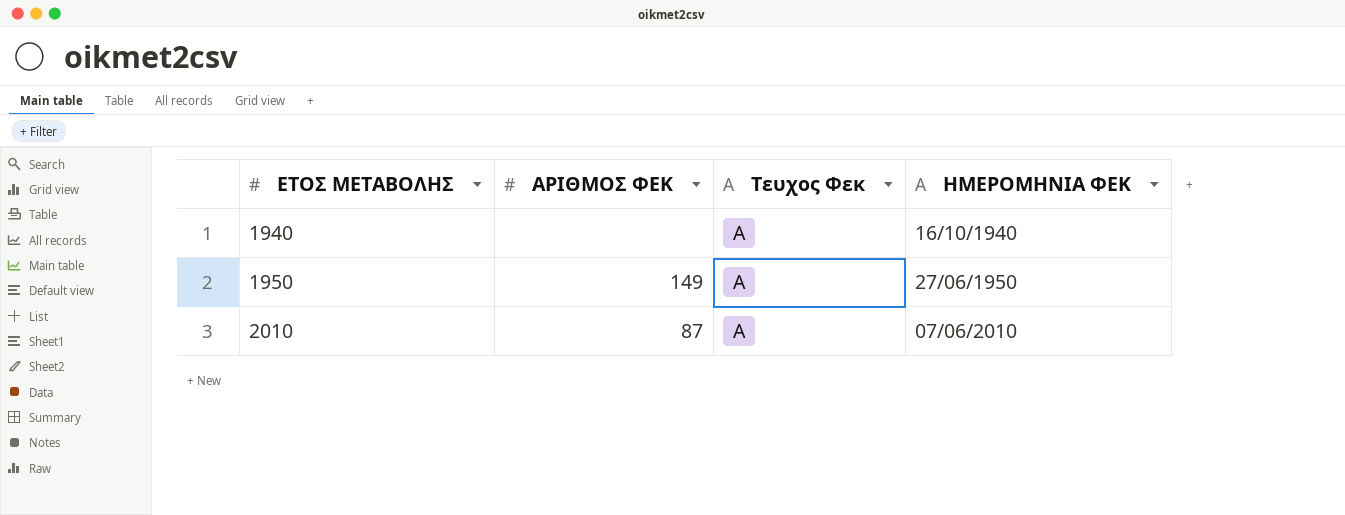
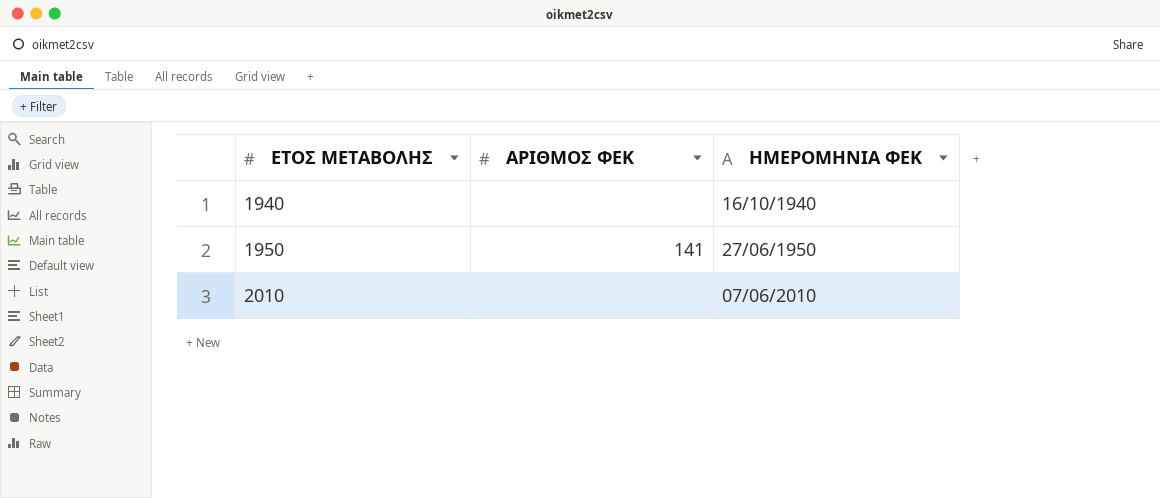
column Τευχος Φεκ | position: 3 -> none
1950 | ΑΡΙΘΜΟΣ ΦΕΚ: 149 -> 141
2010 | ΑΡΙΘΜΟΣ ΦΕΚ: 87 -> none

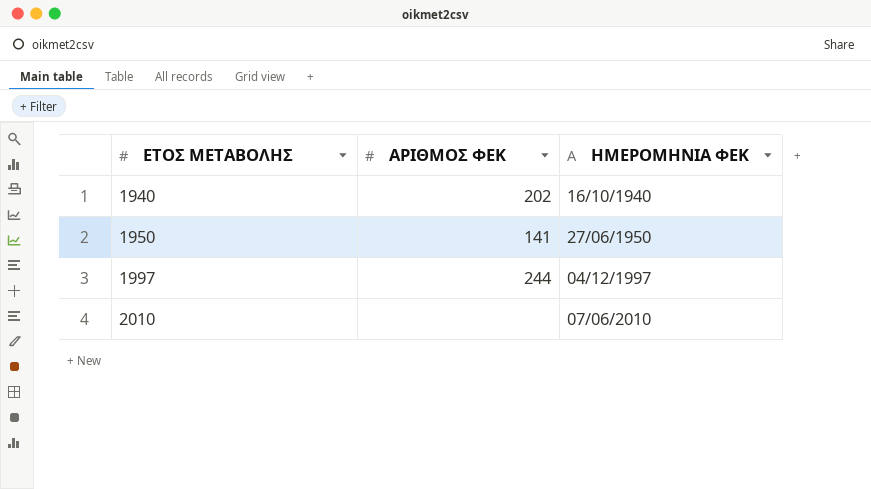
1940 | ΑΡΙΘΜΟΣ ΦΕΚ: none -> 202
row 1997: none -> 244 | 04/12/1997

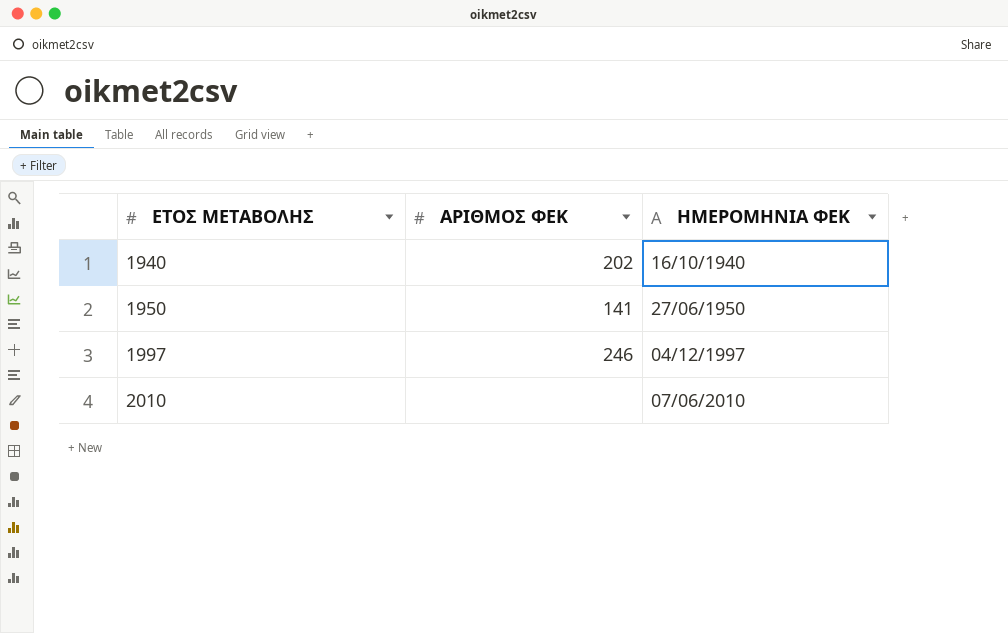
1997 | ΑΡΙΘΜΟΣ ΦΕΚ: 244 -> 246

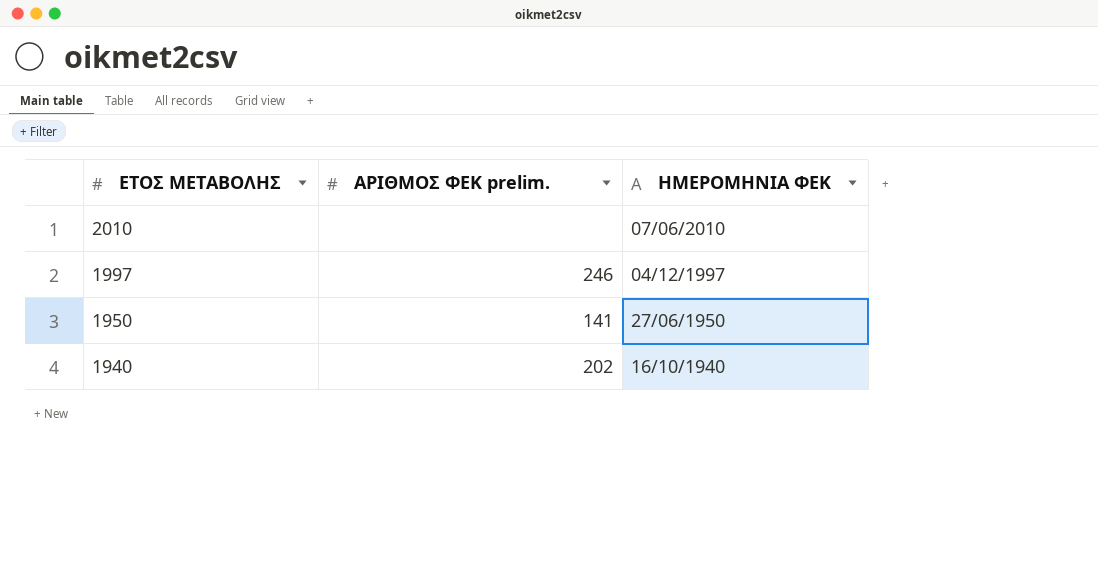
row order: ΕΤΟΣ ΜΕΤΑΒΟΛΗΣ ascending -> ΕΤΟΣ ΜΕΤΑΒΟΛΗΣ descending
column name: ΑΡΙΘΜΟΣ ΦΕΚ -> ΑΡΙΘΜΟΣ ΦΕΚ prelim.

